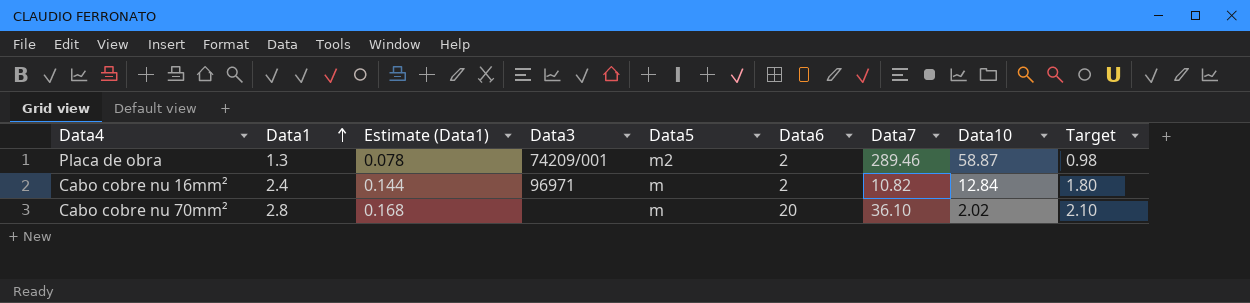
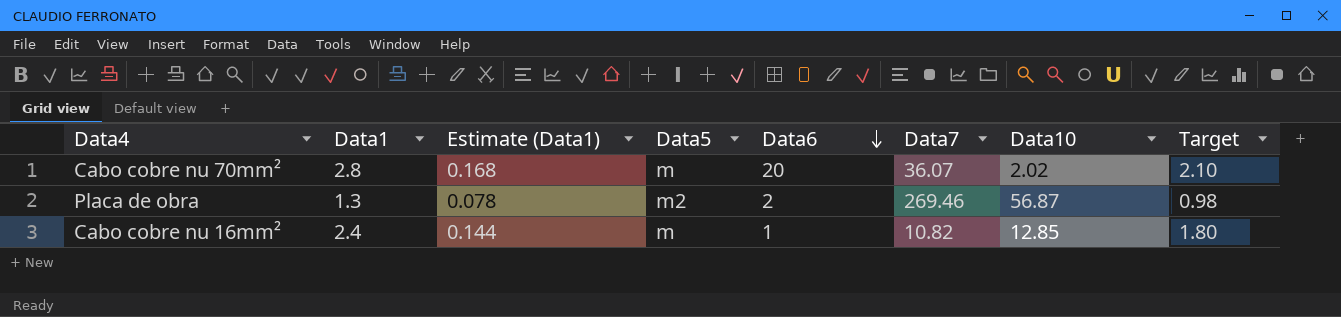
row order: Data1 ascending -> Data6 descending
column Data3 | position: 4 -> none
Cabo cobre nu 70mm² | Data7: 36.10 -> 36.07
Placa de obra | Data7: 289.46 -> 269.46
Placa de obra | Data10: 58.87 -> 56.87
Cabo cobre nu 16mm² | Data6: 2 -> 1
Cabo cobre nu 16mm² | Data10: 12.84 -> 12.85

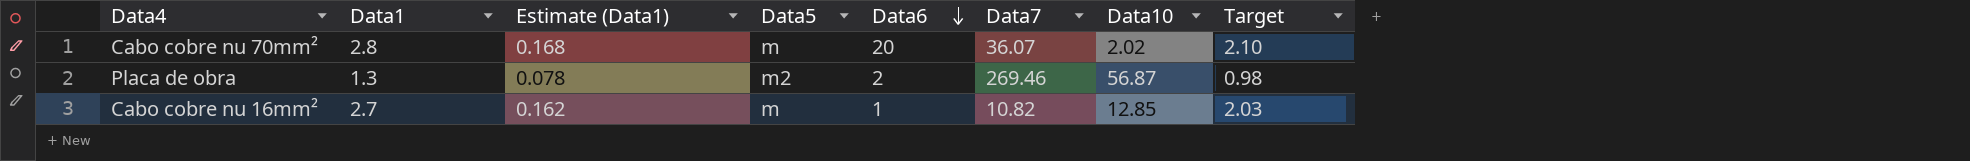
Cabo cobre nu 16mm² | Data1: 2.4 -> 2.7
Cabo cobre nu 16mm² | Estimate (Data1): 0.144 -> 0.162
Cabo cobre nu 16mm² | Target: 1.80 -> 2.03

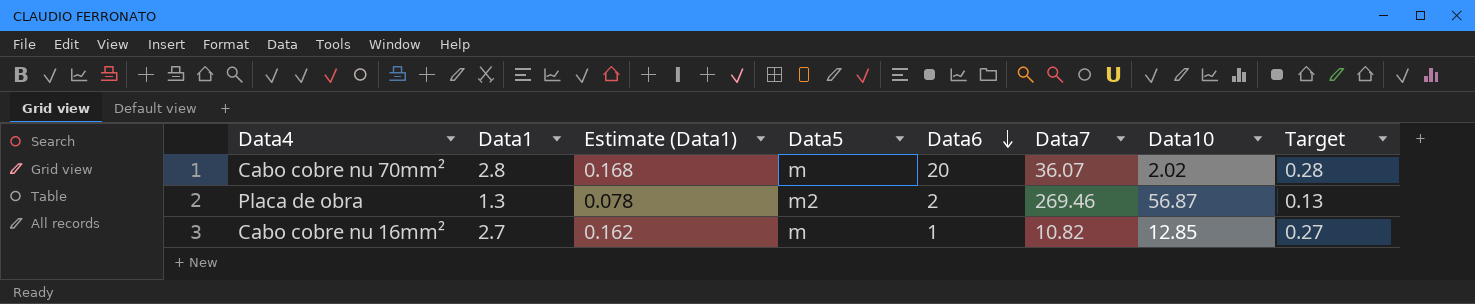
column Target | formula: [Data1] * 0.75 -> [Data1] * 0.1

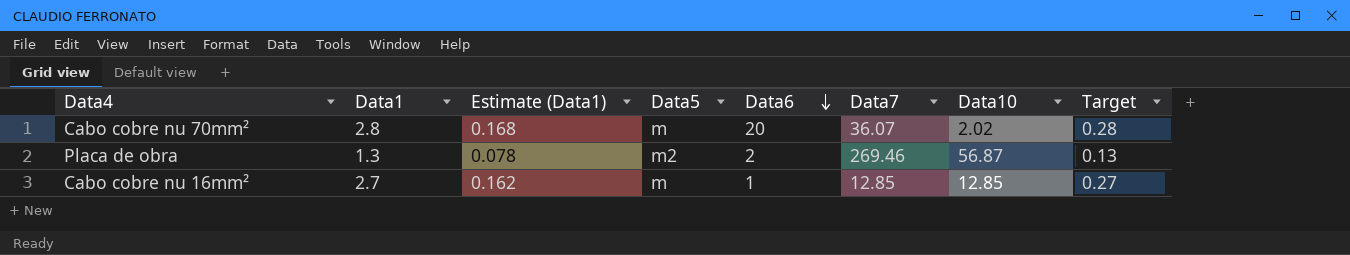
Cabo cobre nu 16mm² | Data7: 10.82 -> 12.85

